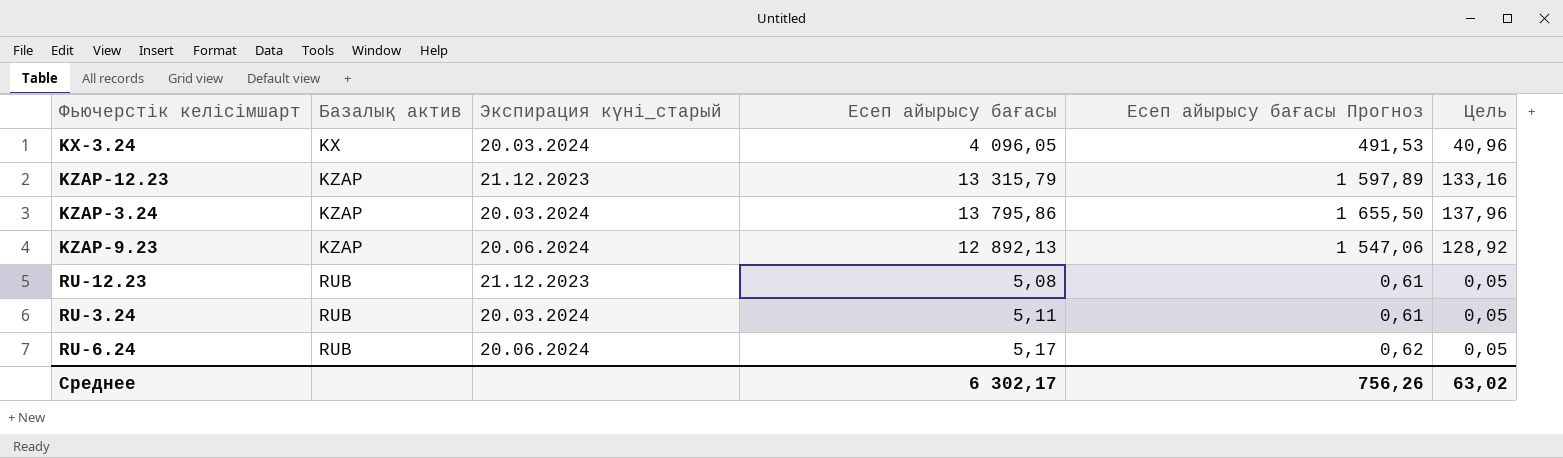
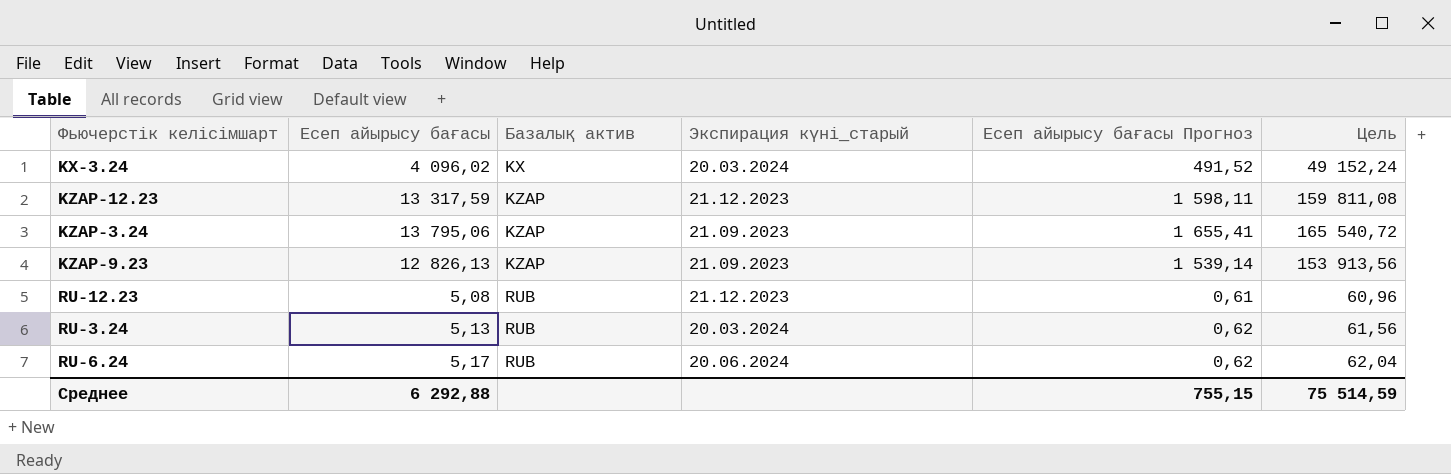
column Есеп айырысу бағасы | position: 4 -> 2
column Цель | formula: [Есеп айырысу бағасы] * 0,01 -> [Есеп айырысу бағасы] * 12
KX-3.24 | Есеп айырысу бағасы: 4 096,05 -> 4 096,02
KX-3.24 | Есеп айырысу бағасы Прогноз: 491,53 -> 491,52
KZAP-12.23 | Есеп айырысу бағасы: 13 315,79 -> 13 317,59
KZAP-12.23 | Есеп айырысу бағасы Прогноз: 1 597,89 -> 1 598,11
KZAP-3.24 | Есеп айырысу бағасы: 13 795,86 -> 13 795,06
KZAP-3.24 | Экспирация күні_старый: 20.03.2024 -> 21.09.2023
KZAP-3.24 | Есеп айырысу бағасы Прогноз: 1 655,50 -> 1 655,41
KZAP-9.23 | Есеп айырысу бағасы: 12 892,13 -> 12 826,13
KZAP-9.23 | Экспирация күні_старый: 20.06.2024 -> 21.09.2023
KZAP-9.23 | Есеп айырысу бағасы Прогноз: 1 547,06 -> 1 539,14
RU-3.24 | Есеп айырысу бағасы: 5,11 -> 5,13
RU-3.24 | Есеп айырысу бағасы Прогноз: 0,61 -> 0,62
Среднее | Есеп айырысу бағасы: 6 302,17 -> 6 292,88
Среднее | Есеп айырысу бағасы Прогноз: 756,26 -> 755,15
Среднее | Цель: 63,02 -> 75 514,59

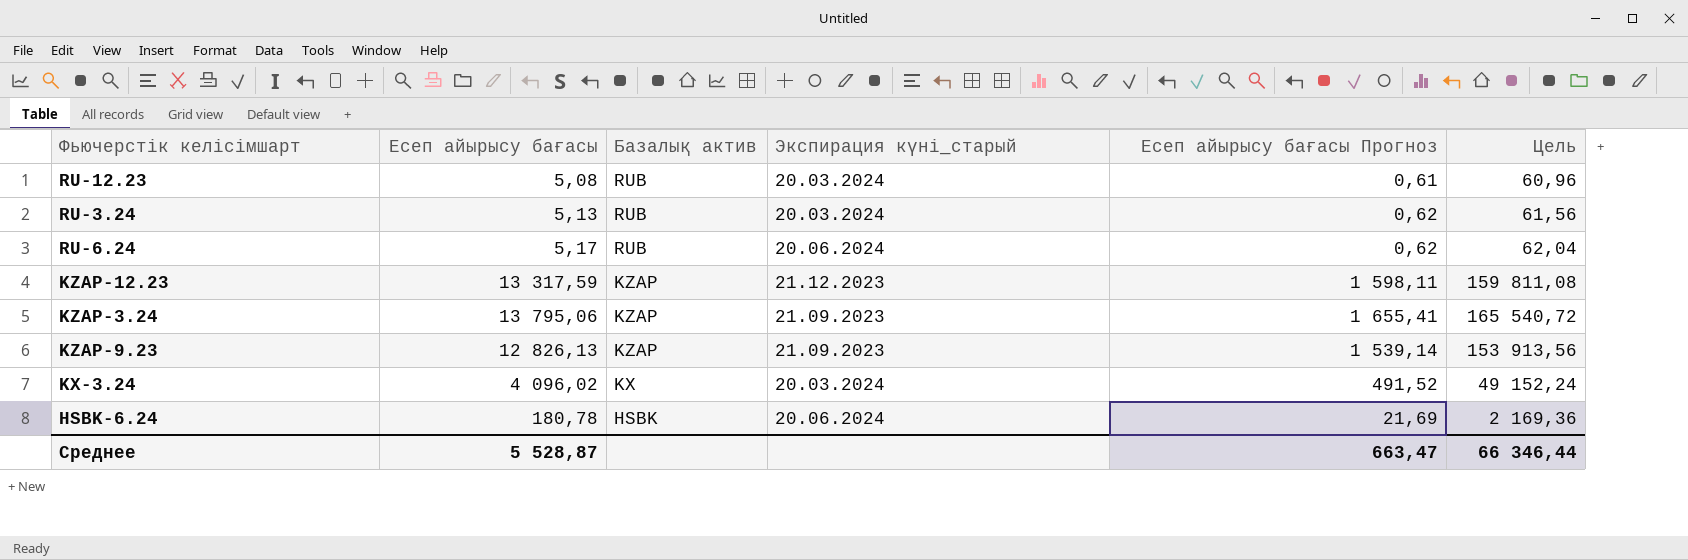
row order: Базалық актив ascending -> Базалық актив descending
RU-12.23 | Экспирация күні_старый: 21.12.2023 -> 20.03.2024
row HSBK-6.24: none -> 180,78 | HSBK | 20.06.2024 | 21,69 | 2 169,36
Среднее | Есеп айырысу бағасы: 6 292,88 -> 5 528,87
Среднее | Есеп айырысу бағасы Прогноз: 755,15 -> 663,47
Среднее | Цель: 75 514,59 -> 66 346,44

